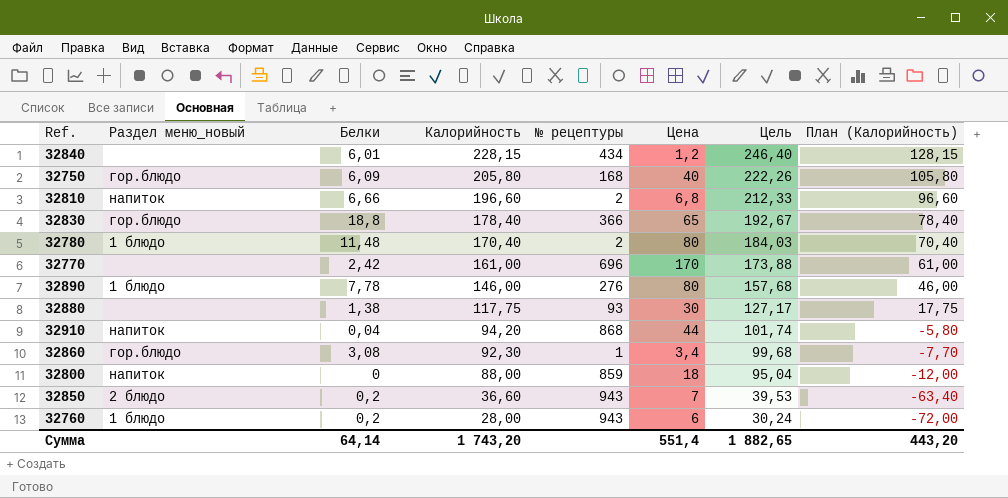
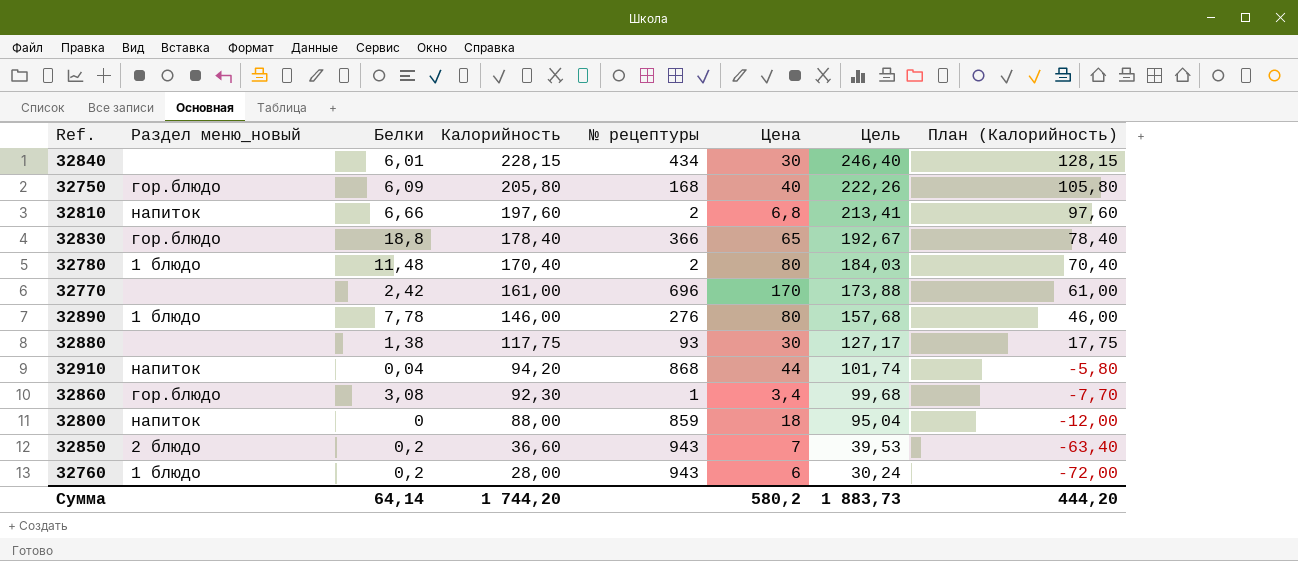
32840 | Цена: 1,2 -> 30
32810 | Калорийность: 196,60 -> 197,60
32810 | Цель: 212,33 -> 213,41
32810 | План (Калорийность): 96,60 -> 97,60
Сумма | Калорийность: 1 743,20 -> 1 744,20
Сумма | Цена: 551,4 -> 580,2
Сумма | Цель: 1 882,65 -> 1 883,73
Сумма | План (Калорийность): 443,20 -> 444,20

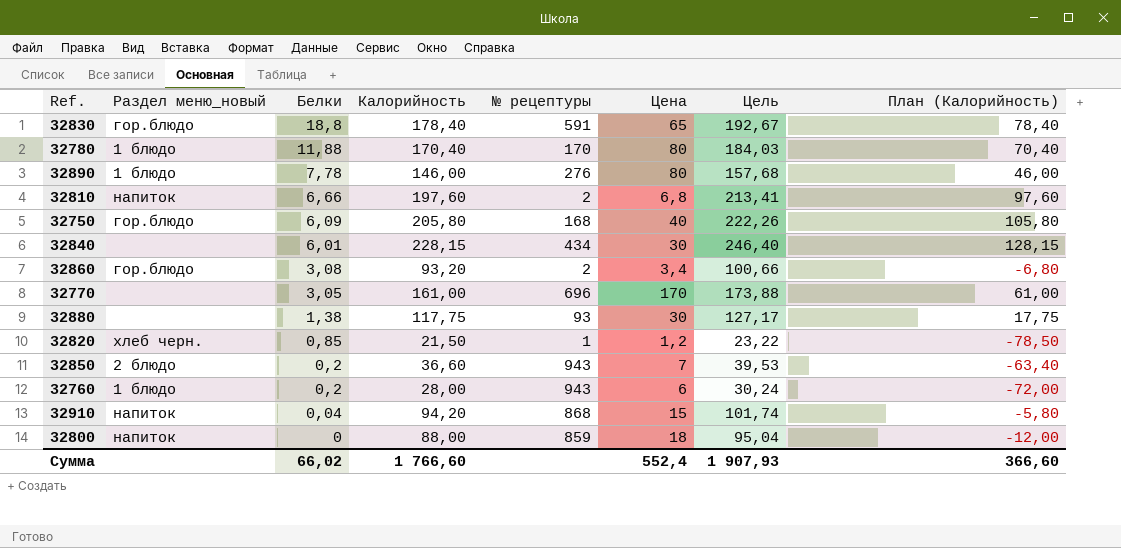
row order: Калорийность descending -> Белки descending
32830 | № рецептуры: 366 -> 591
32780 | Белки: 11,48 -> 11,88
32780 | № рецептуры: 2 -> 170
32860 | Калорийность: 92,30 -> 93,20
32860 | № рецептуры: 1 -> 2
32860 | Цель: 99,68 -> 100,66
32860 | План (Калорийность): -7,70 -> -6,80
32770 | Белки: 2,42 -> 3,05
row 32820: none -> хлеб черн. | 0,85 | 21,50 | 1 | 1,2 | 23,22 | -78,50
32910 | Цена: 44 -> 15
Сумма | Белки: 64,14 -> 66,02
Сумма | Калорийность: 1 744,20 -> 1 766,60
Сумма | Цена: 580,2 -> 552,4
Сумма | Цель: 1 883,73 -> 1 907,93
Сумма | План (Калорийность): 444,20 -> 366,60

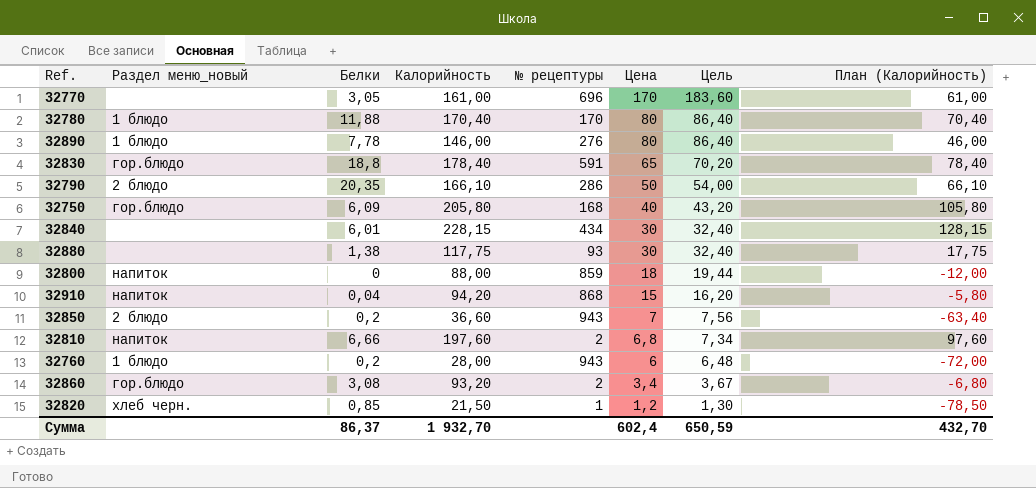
row order: Белки descending -> Цена descending
column Цель | formula: [Калорийность] * 1,08 -> [Цена] * 1,08
row 32790: none -> 2 блюдо | 20,35 | 166,10 | 286 | 50 | 54,00 | 66,10
Сумма | Белки: 66,02 -> 86,37
Сумма | Калорийность: 1 766,60 -> 1 932,70
Сумма | Цена: 552,4 -> 602,4
Сумма | Цель: 1 907,93 -> 650,59
Сумма | План (Калорийность): 366,60 -> 432,70

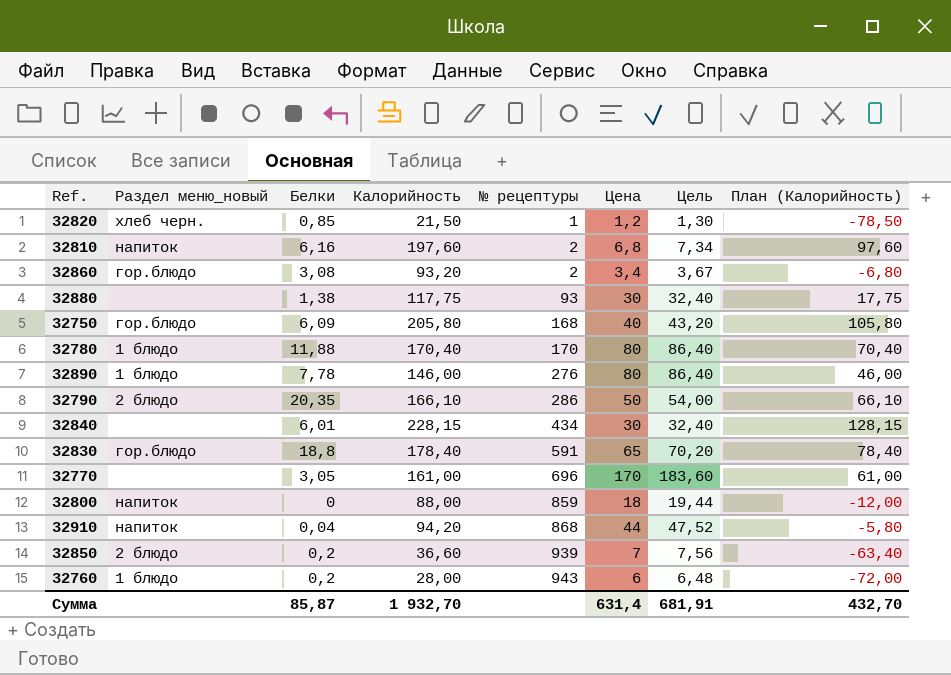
row order: Цена descending -> № рецептуры ascending
32810 | Белки: 6,66 -> 6,16
32910 | Цена: 15 -> 44
32910 | Цель: 16,20 -> 47,52
32850 | № рецептуры: 943 -> 939
Сумма | Белки: 86,37 -> 85,87
Сумма | Цена: 602,4 -> 631,4
Сумма | Цель: 650,59 -> 681,91

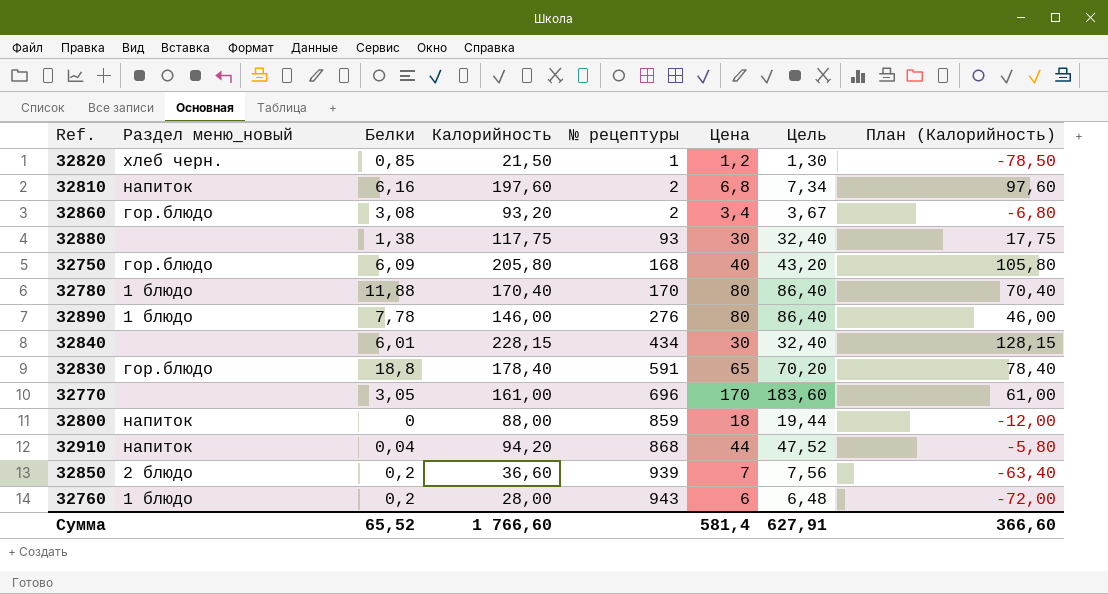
row 32790: 2 блюдо | 20,35 | 166,10 | 286 | 50 | 54,00 | 66,10 -> none
Сумма | Белки: 85,87 -> 65,52
Сумма | Калорийность: 1 932,70 -> 1 766,60
Сумма | Цена: 631,4 -> 581,4
Сумма | Цель: 681,91 -> 627,91
Сумма | План (Калорийность): 432,70 -> 366,60

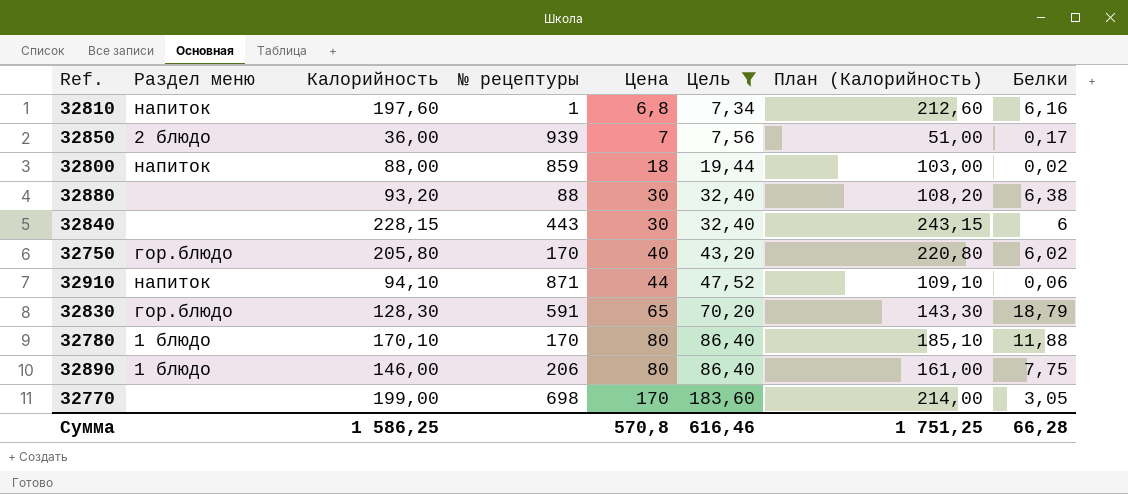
filter: none -> Цель >= 7,34
row order: № рецептуры ascending -> Цена ascending
column name: Раздел меню_новый -> Раздел меню
column План (Калорийность) | formula: [Калорийность] - 100 -> [Калорийность] + 15
column Белки | position: 3 -> 8
32810 | № рецептуры: 2 -> 1
32850 | Калорийность: 36,60 -> 36,00
32850 | Белки: 0,2 -> 0,17
32800 | Белки: 0 -> 0,02
32880 | Калорийность: 117,75 -> 93,20
32880 | № рецептуры: 93 -> 88
32880 | Белки: 1,38 -> 6,38
32840 | № рецептуры: 434 -> 443
32840 | Белки: 6,01 -> 6
32750 | № рецептуры: 168 -> 170
32750 | Белки: 6,09 -> 6,02
32910 | Калорийность: 94,20 -> 94,10
32910 | № рецептуры: 868 -> 871
32910 | Белки: 0,04 -> 0,06
32830 | Калорийность: 178,40 -> 128,30
32830 | Белки: 18,8 -> 18,79
32780 | Калорийность: 170,40 -> 170,10
32890 | № рецептуры: 276 -> 206
32890 | Белки: 7,78 -> 7,75
32770 | Калорийность: 161,00 -> 199,00
32770 | № рецептуры: 696 -> 698
Сумма | Калорийность: 1 766,60 -> 1 586,25
Сумма | Цена: 581,4 -> 570,8
Сумма | Цель: 627,91 -> 616,46
Сумма | План (Калорийность): 366,60 -> 1 751,25
Сумма | Белки: 65,52 -> 66,28

